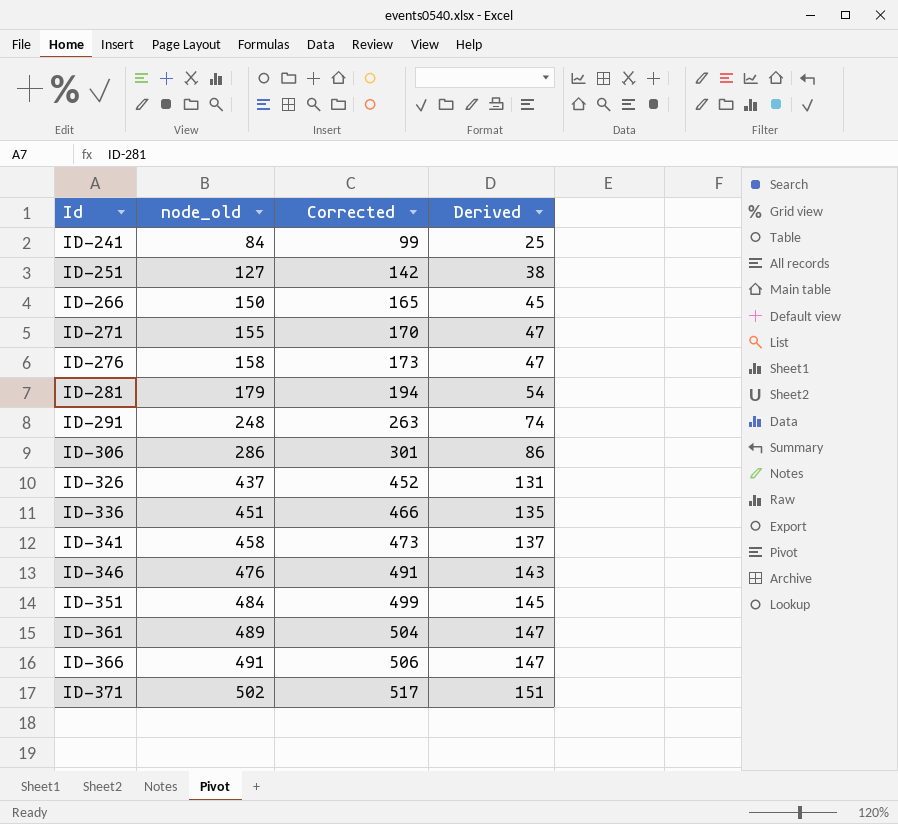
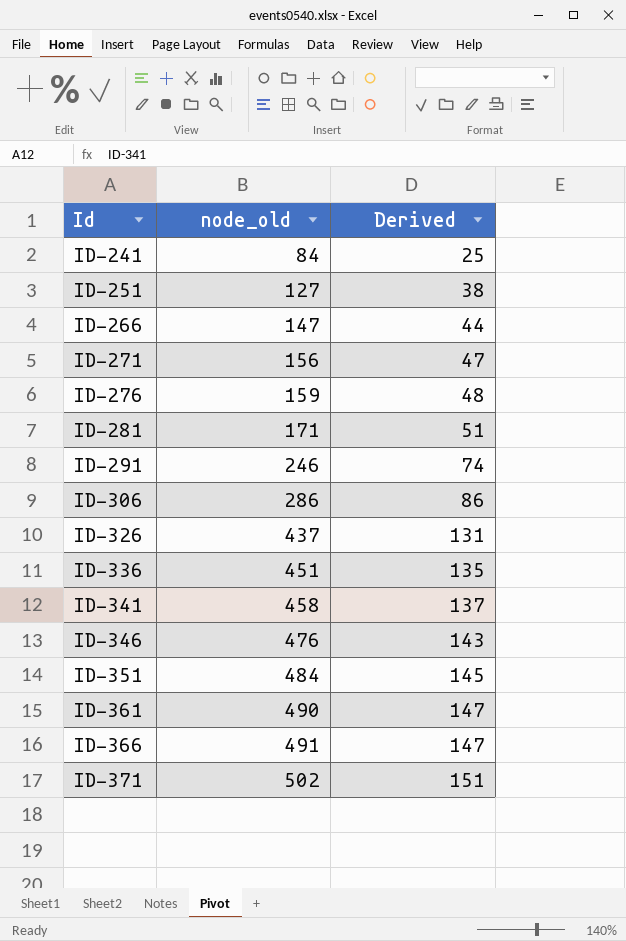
column Corrected | formula: [node_old] + 15 -> none
ID-266 | node_old: 150 -> 147
ID-266 | Derived: 45 -> 44
ID-271 | node_old: 155 -> 156
ID-276 | node_old: 158 -> 159
ID-276 | Derived: 47 -> 48
ID-281 | node_old: 179 -> 171
ID-281 | Derived: 54 -> 51
ID-291 | node_old: 248 -> 246
ID-361 | node_old: 489 -> 490

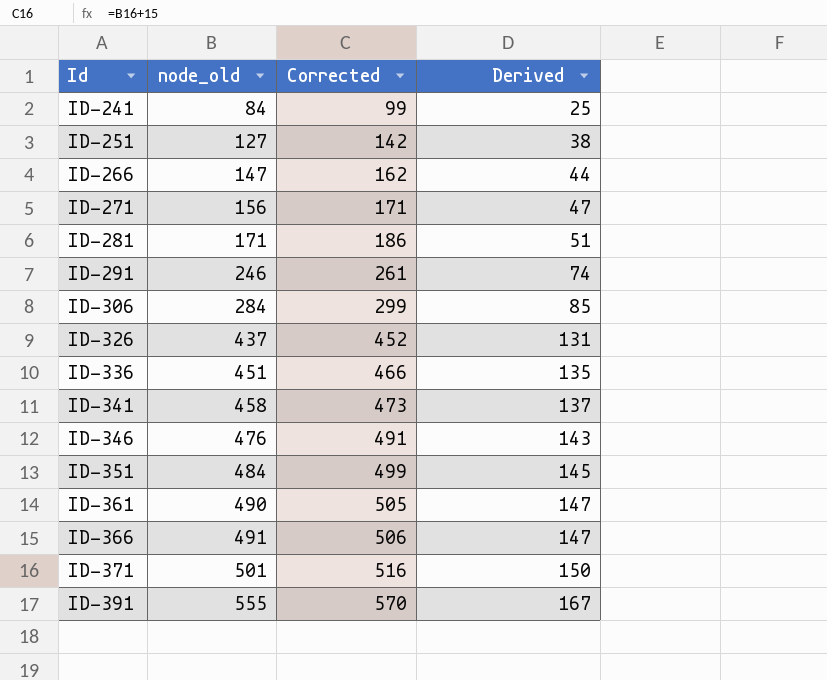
column Corrected | formula: none -> [node_old] + 15
row ID-276: 159 | 48 -> none
ID-306 | node_old: 286 -> 284
ID-306 | Derived: 86 -> 85
ID-371 | node_old: 502 -> 501
ID-371 | Derived: 151 -> 150
row ID-391: none -> 555 | 570 | 167

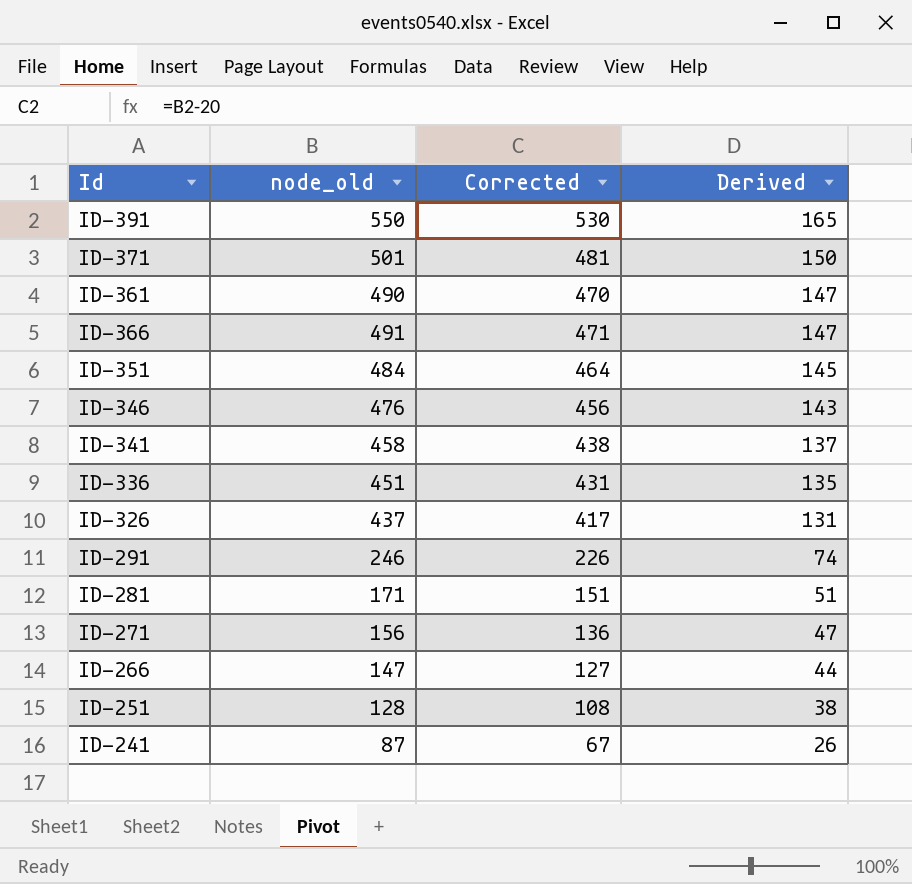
row order: Id ascending -> Derived descending
column Corrected | formula: [node_old] + 15 -> [node_old] - 20
row ID-306: 284 | 299 | 85 -> none
ID-391 | node_old: 555 -> 550
ID-391 | Derived: 167 -> 165
ID-251 | node_old: 127 -> 128
ID-241 | node_old: 84 -> 87
ID-241 | Derived: 25 -> 26

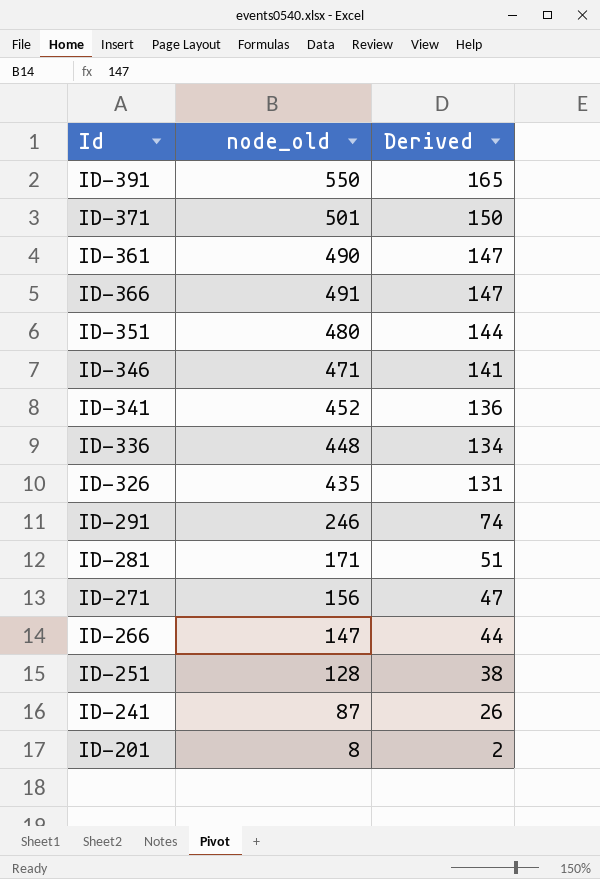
column Corrected | formula: [node_old] - 20 -> none
ID-351 | node_old: 484 -> 480
ID-351 | Derived: 145 -> 144
ID-346 | node_old: 476 -> 471
ID-346 | Derived: 143 -> 141
ID-341 | node_old: 458 -> 452
ID-341 | Derived: 137 -> 136
ID-336 | node_old: 451 -> 448
ID-336 | Derived: 135 -> 134
ID-326 | node_old: 437 -> 435
row ID-201: none -> 8 | 2

